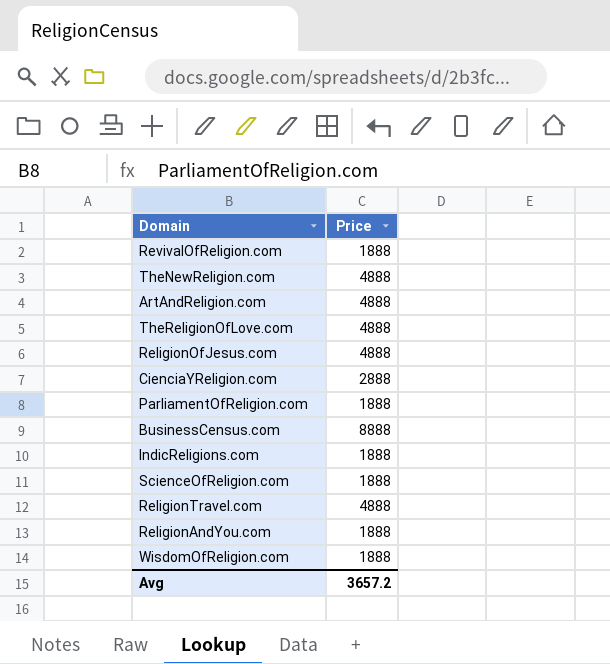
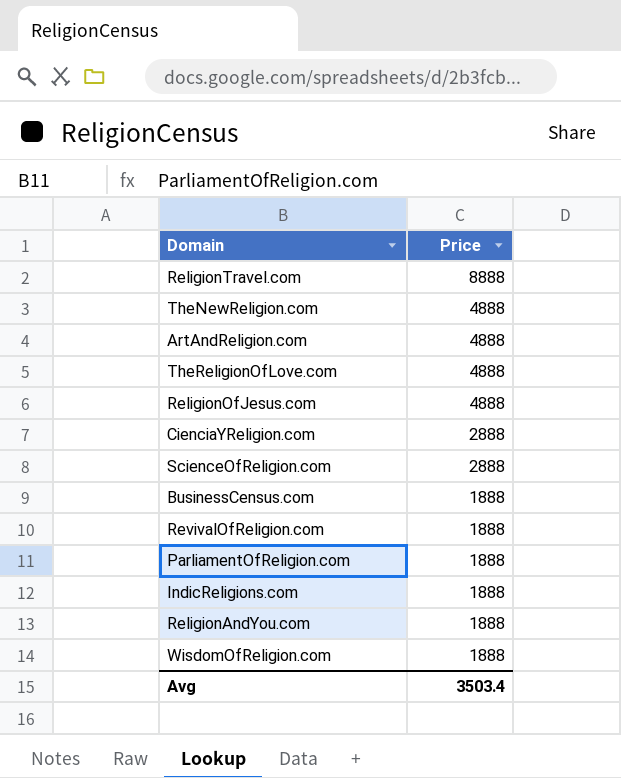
row order: none -> Price descending
ReligionTravel.com | Price: 4888 -> 8888
ScienceOfReligion.com | Price: 1888 -> 2888
BusinessCensus.com | Price: 8888 -> 1888
Avg | Price: 3657.2 -> 3503.4

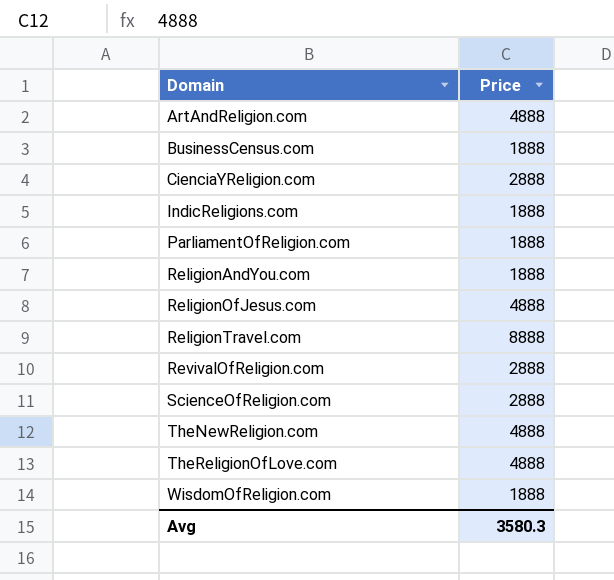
row order: Price descending -> Domain ascending
RevivalOfReligion.com | Price: 1888 -> 2888
Avg | Price: 3503.4 -> 3580.3

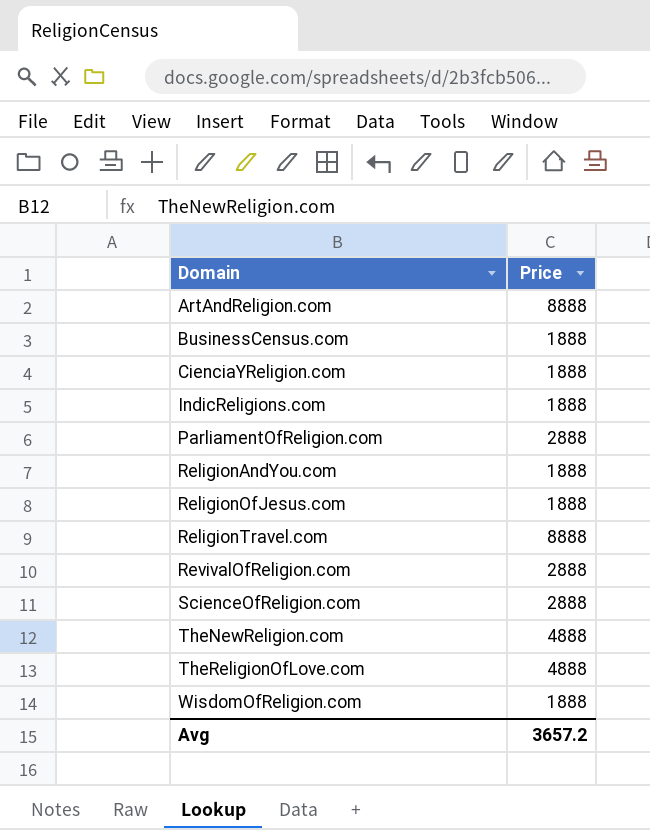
ArtAndReligion.com | Price: 4888 -> 8888
CienciaYReligion.com | Price: 2888 -> 1888
ParliamentOfReligion.com | Price: 1888 -> 2888
ReligionOfJesus.com | Price: 4888 -> 1888
Avg | Price: 3580.3 -> 3657.2

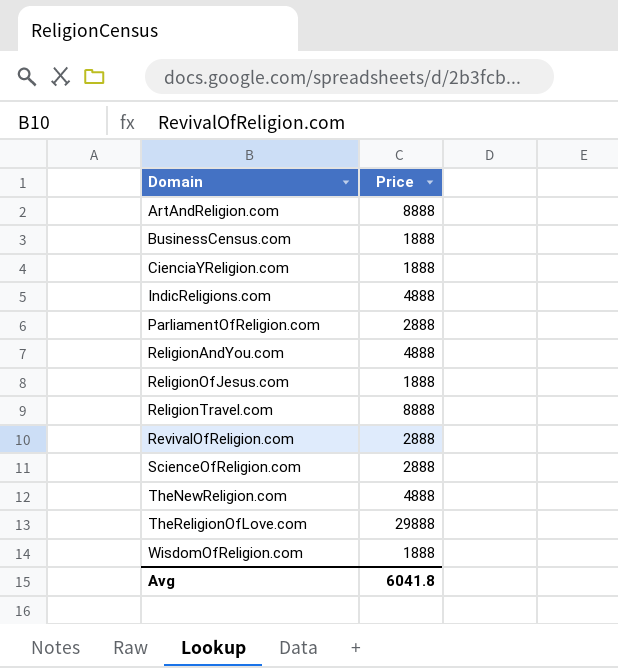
IndicReligions.com | Price: 1888 -> 4888
ReligionAndYou.com | Price: 1888 -> 4888
TheReligionOfLove.com | Price: 4888 -> 29888
Avg | Price: 3657.2 -> 6041.8

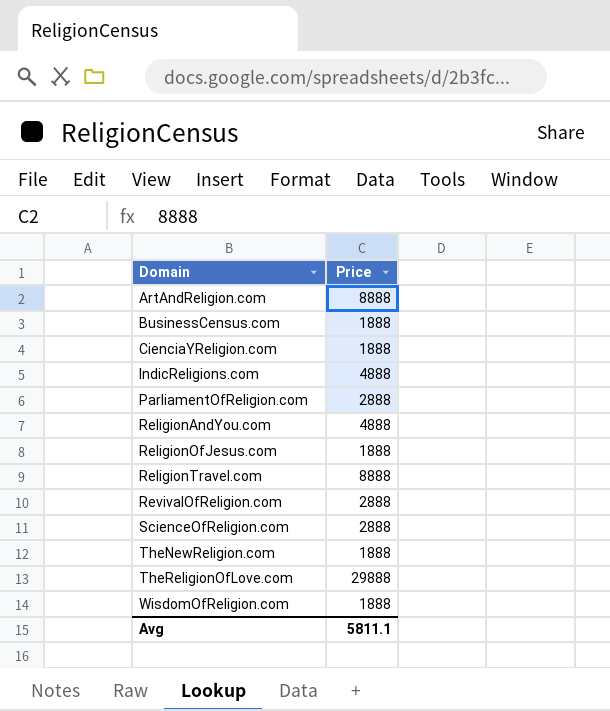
TheNewReligion.com | Price: 4888 -> 1888
Avg | Price: 6041.8 -> 5811.1

